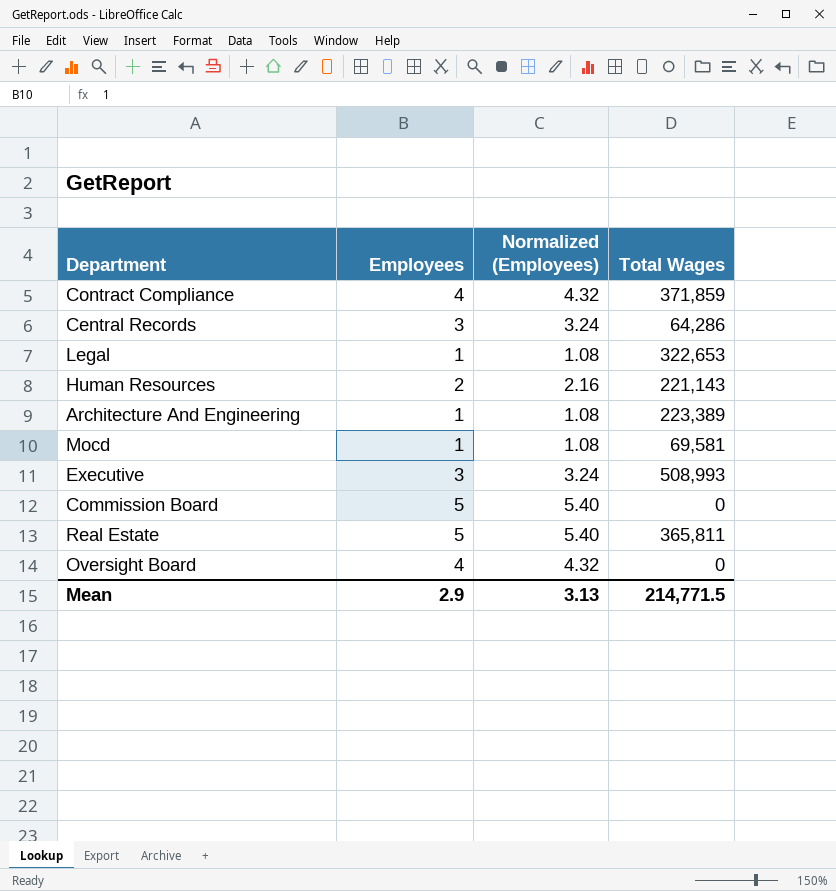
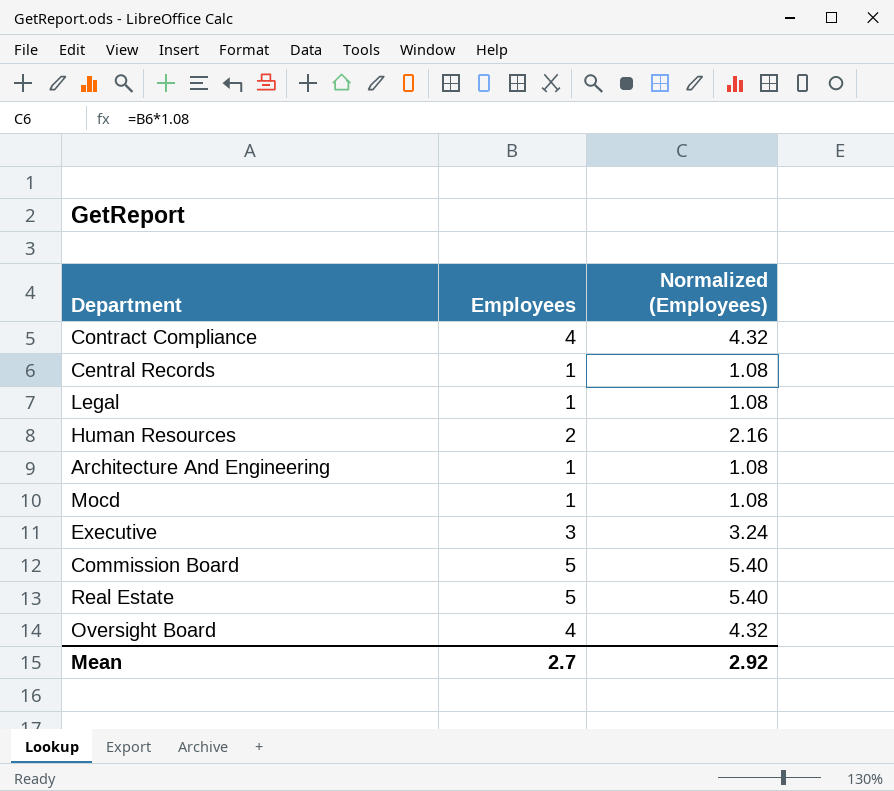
column Total Wages | position: 4 -> none
Central Records | Employees: 3 -> 1
Central Records | Normalized (Employees): 3.24 -> 1.08
Mean | Employees: 2.9 -> 2.7
Mean | Normalized (Employees): 3.13 -> 2.92

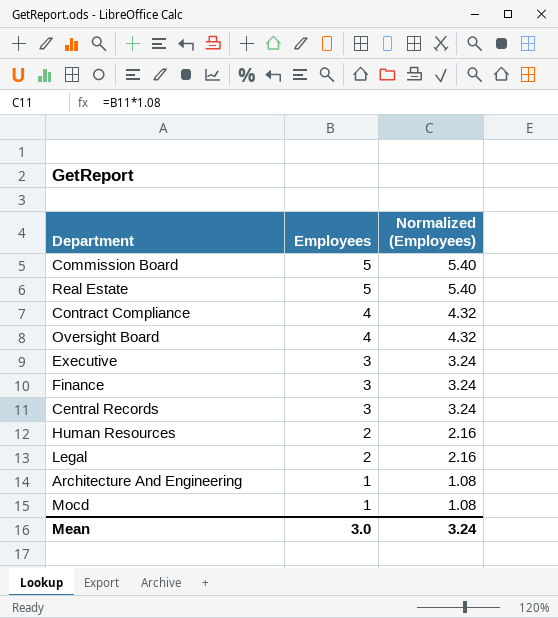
row order: none -> Employees descending
row Finance: none -> 3 | 3.24
Central Records | Employees: 1 -> 3
Central Records | Normalized (Employees): 1.08 -> 3.24
Legal | Employees: 1 -> 2
Legal | Normalized (Employees): 1.08 -> 2.16
Mean | Employees: 2.7 -> 3.0
Mean | Normalized (Employees): 2.92 -> 3.24

